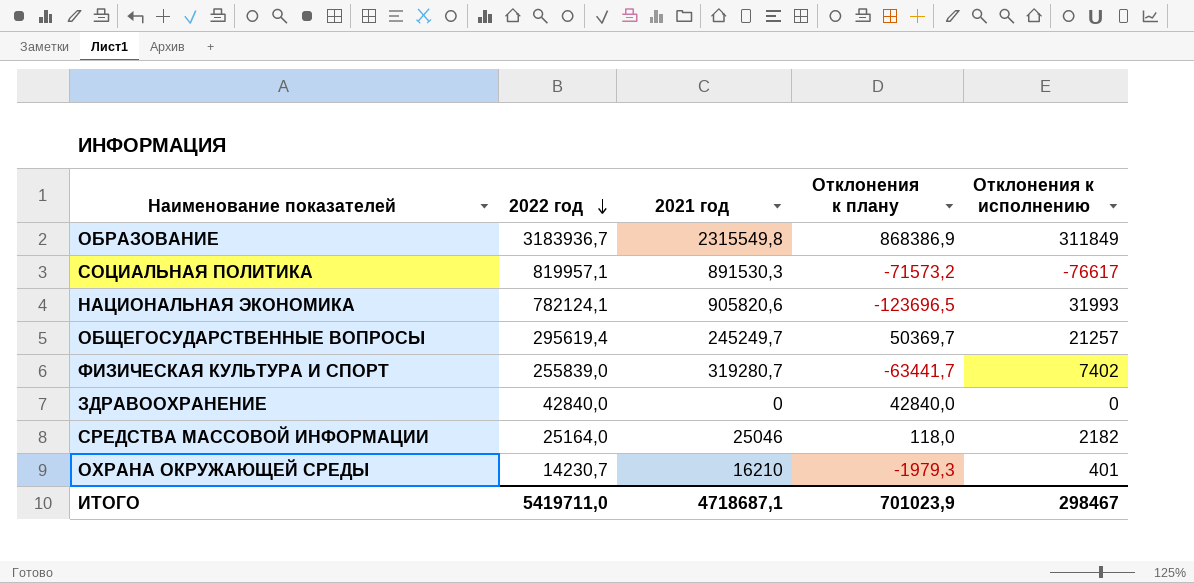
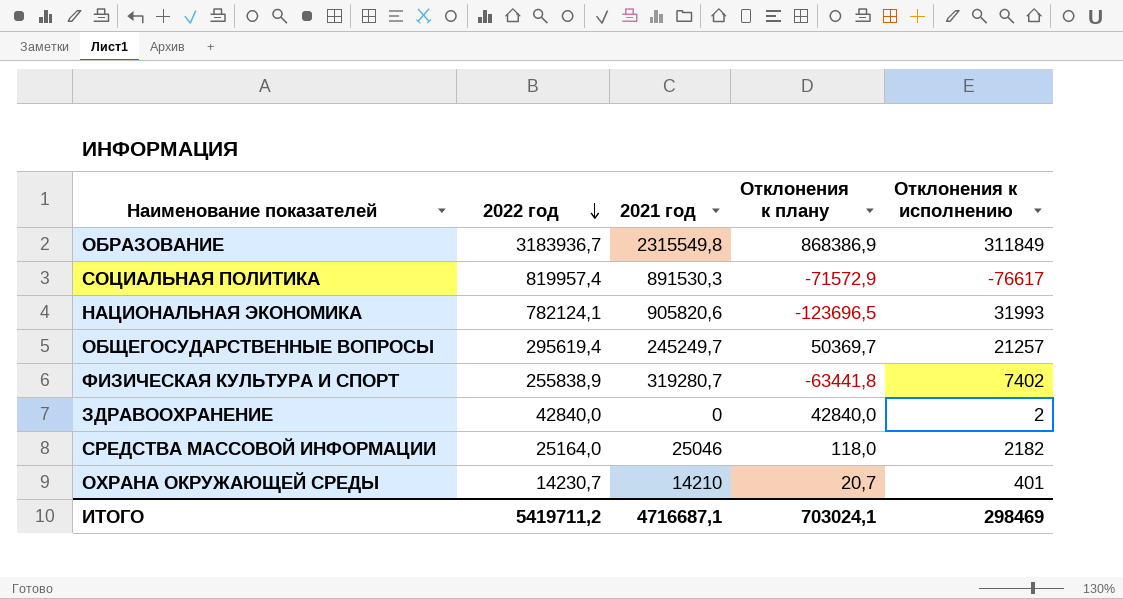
СОЦИАЛЬНАЯ ПОЛИТИКА | 2022 год: 819957,1 -> 819957,4
СОЦИАЛЬНАЯ ПОЛИТИКА | Отклонения к плану: -71573,2 -> -71572,9
ФИЗИЧЕСКАЯ КУЛЬТУРА И СПОРТ | 2022 год: 255839,0 -> 255838,9
ФИЗИЧЕСКАЯ КУЛЬТУРА И СПОРТ | Отклонения к плану: -63441,7 -> -63441,8
ЗДРАВООХРАНЕНИЕ | Отклонения к исполнению: 0 -> 2
ОХРАНА ОКРУЖАЮЩЕЙ СРЕДЫ | 2021 год: 16210 -> 14210
ОХРАНА ОКРУЖАЮЩЕЙ СРЕДЫ | Отклонения к плану: -1979,3 -> 20,7
ИТОГО | 2022 год: 5419711,0 -> 5419711,2
ИТОГО | 2021 год: 4718687,1 -> 4716687,1
ИТОГО | Отклонения к плану: 701023,9 -> 703024,1
ИТОГО | Отклонения к исполнению: 298467 -> 298469

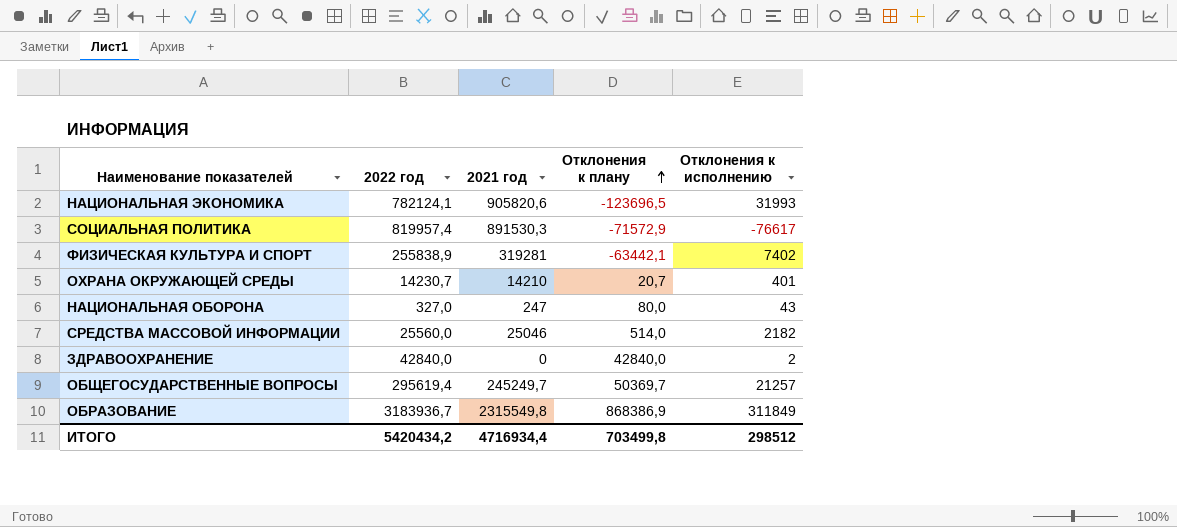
row order: 2022 год descending -> Отклонения к плану ascending
ФИЗИЧЕСКАЯ КУЛЬТУРА И СПОРТ | 2021 год: 319280,7 -> 319281
ФИЗИЧЕСКАЯ КУЛЬТУРА И СПОРТ | Отклонения к плану: -63441,8 -> -63442,1
row НАЦИОНАЛЬНАЯ ОБОРОНА: none -> 327,0 | 247 | 80,0 | 43
СРЕДСТВА МАССОВОЙ ИНФОРМАЦИИ | 2022 год: 25164,0 -> 25560,0
СРЕДСТВА МАССОВОЙ ИНФОРМАЦИИ | Отклонения к плану: 118,0 -> 514,0
ИТОГО | 2022 год: 5419711,2 -> 5420434,2
ИТОГО | 2021 год: 4716687,1 -> 4716934,4
ИТОГО | Отклонения к плану: 703024,1 -> 703499,8
ИТОГО | Отклонения к исполнению: 298469 -> 298512

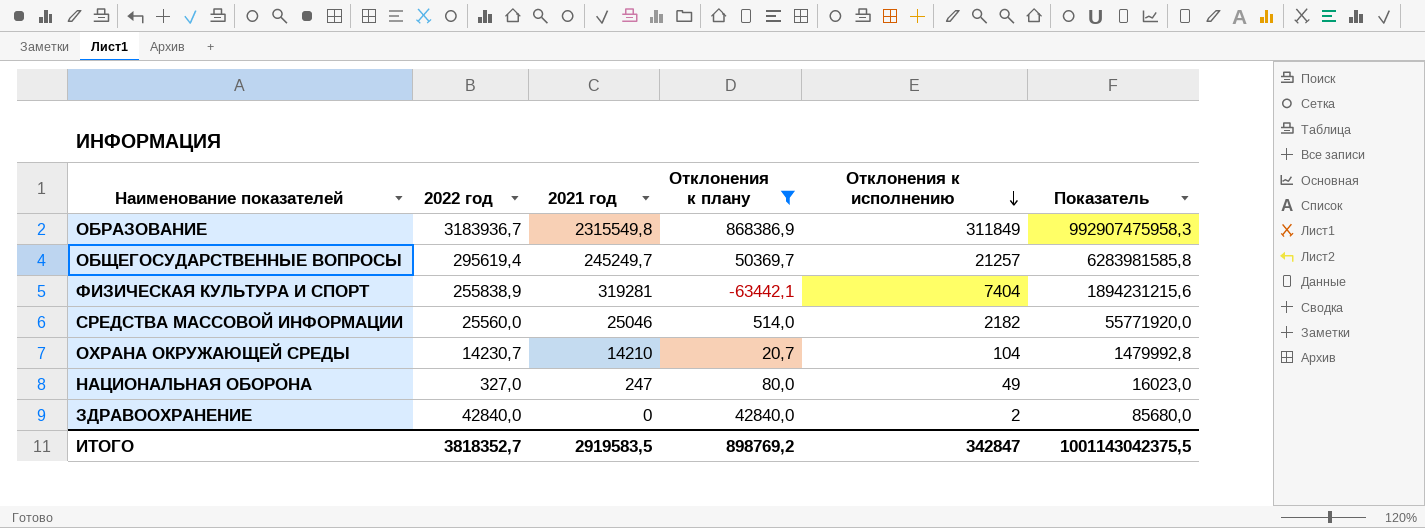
filter: none -> Отклонения к плану >= -63442,1
row order: Отклонения к плану ascending -> Отклонения к исполнению descending
column Показатель | formula: none -> [2022 год] * [Отклонения к исполнению]
ФИЗИЧЕСКАЯ КУЛЬТУРА И СПОРТ | Отклонения к исполнению: 7402 -> 7404
ОХРАНА ОКРУЖАЮЩЕЙ СРЕДЫ | Отклонения к исполнению: 401 -> 104
НАЦИОНАЛЬНАЯ ОБОРОНА | Отклонения к исполнению: 43 -> 49
ИТОГО | 2022 год: 5420434,2 -> 3818352,7
ИТОГО | 2021 год: 4716934,4 -> 2919583,5
ИТОГО | Отклонения к плану: 703499,8 -> 898769,2
ИТОГО | Отклонения к исполнению: 298512 -> 342847

